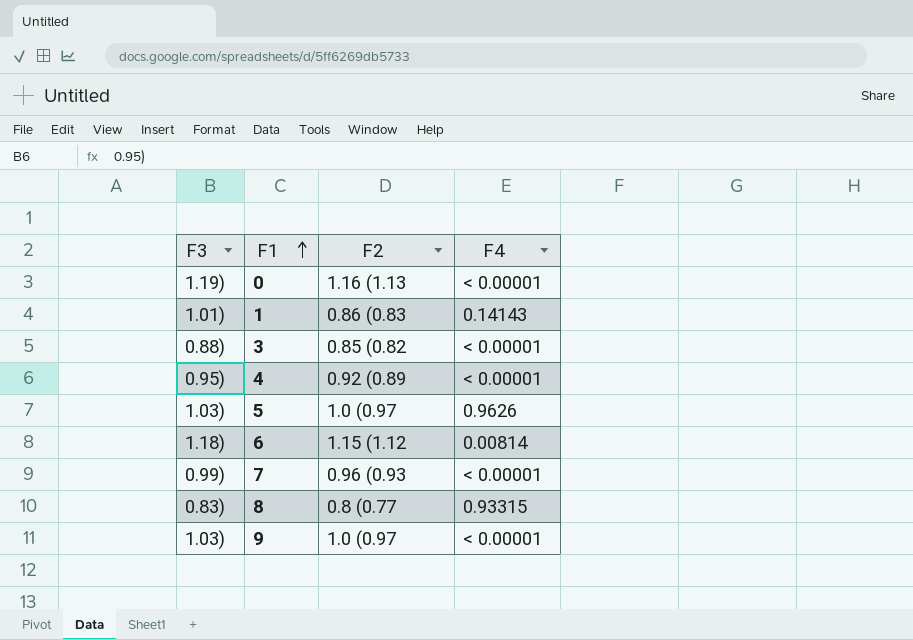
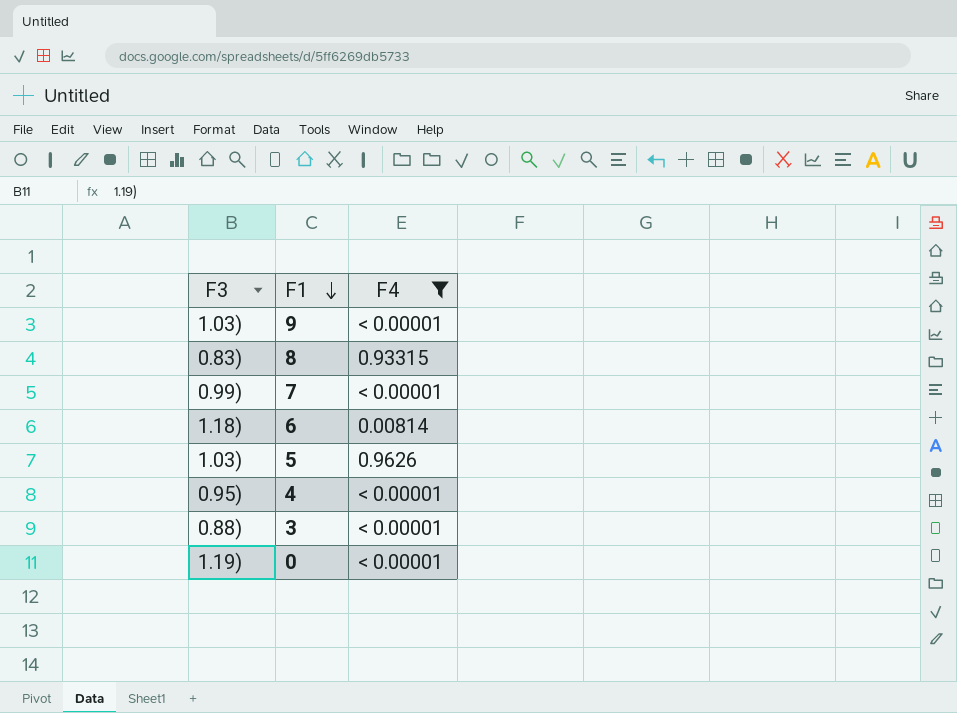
filter: none -> F4 != 0.14143
row order: F1 ascending -> F1 descending
column F2 | position: 3 -> none

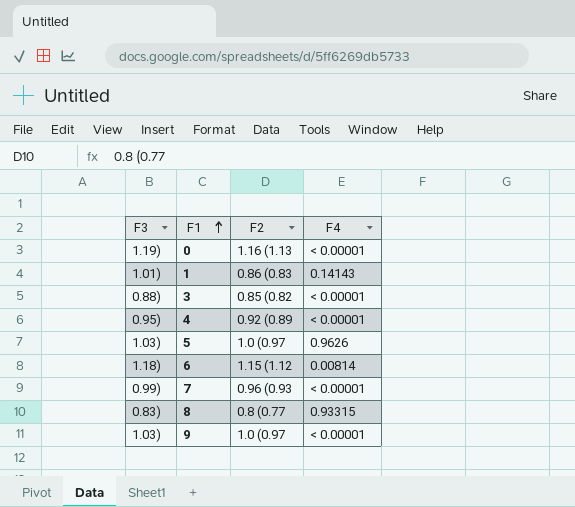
filter: F4 != 0.14143 -> none
row order: F1 descending -> F1 ascending
column F2 | position: none -> 3

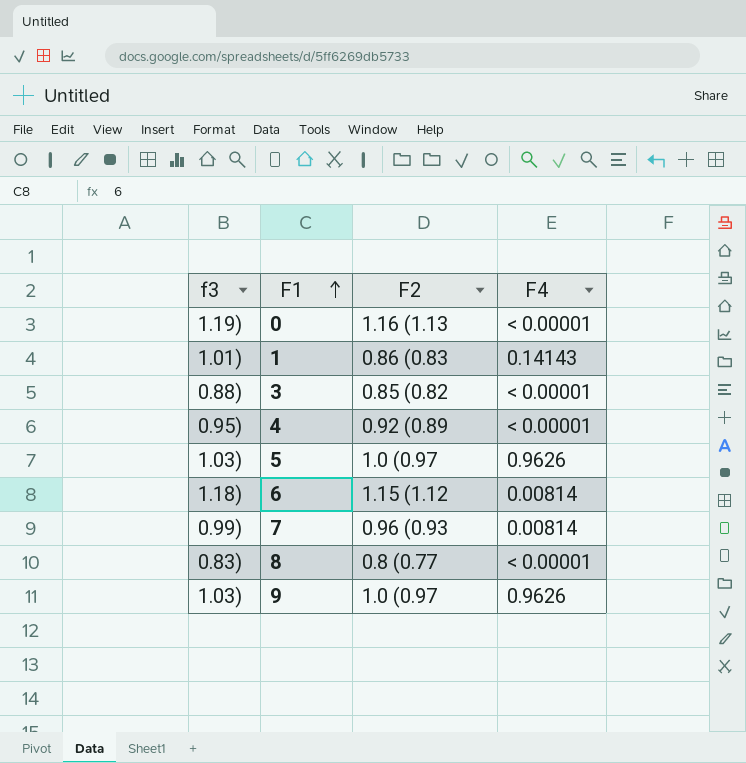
column name: F3 -> f3
7 | F4: < 0.00001 -> 0.00814
8 | F4: 0.93315 -> < 0.00001
9 | F4: < 0.00001 -> 0.9626

